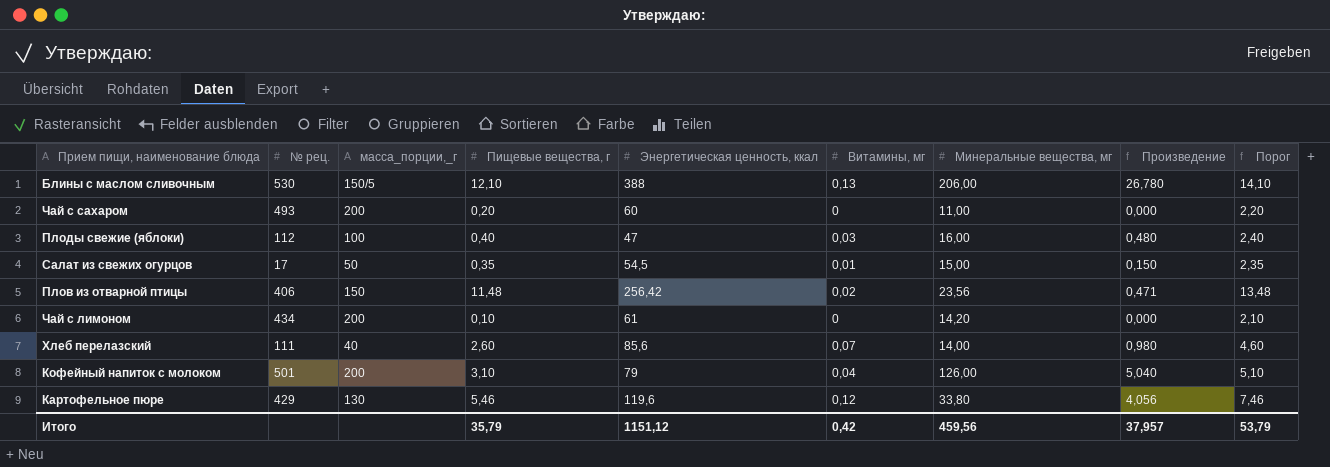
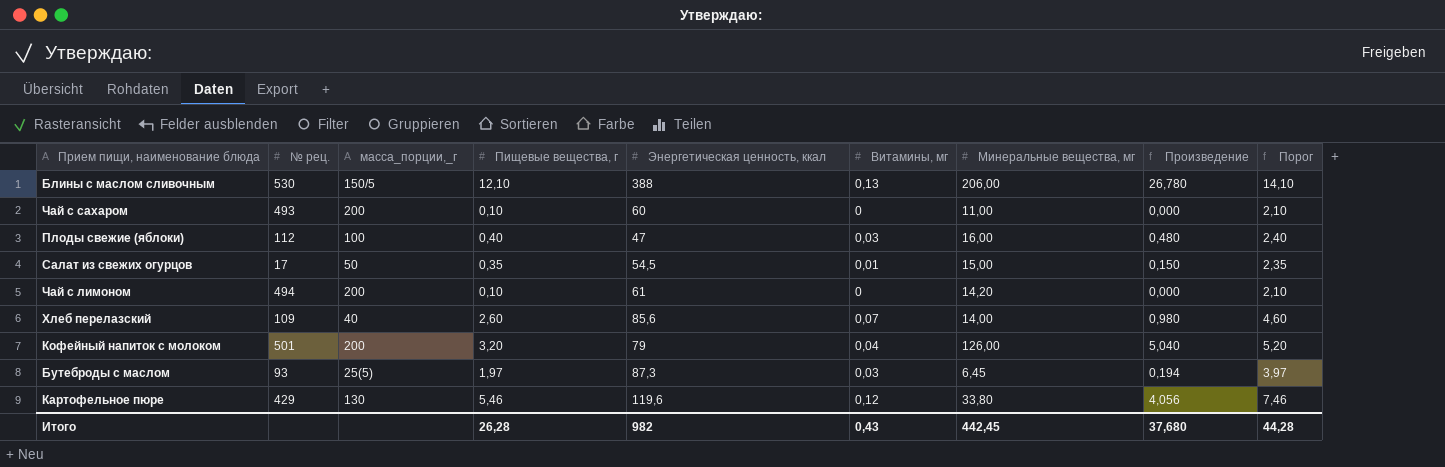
row Плов из отварной птицы: 406 | 150 | 11,48 | 256,42 | 0,02 | 23,56 | 0,471 | 13,48 -> none
Чай с сахаром | Пищевые вещества, г: 0,20 -> 0,10
Чай с сахаром | Порог: 2,20 -> 2,10
Чай с лимоном | № рец.: 434 -> 494
Хлеб перелазский | № рец.: 111 -> 109
Кофейный напиток с молоком | Пищевые вещества, г: 3,10 -> 3,20
Кофейный напиток с молоком | Порог: 5,10 -> 5,20
row Бутеброды с маслом: none -> 93 | 25(5) | 1,97 | 87,3 | 0,03 | 6,45 | 0,194 | 3,97
Итого | Пищевые вещества, г: 35,79 -> 26,28
Итого | Энергетическая ценность, ккал: 1151,12 -> 982
Итого | Витамины, мг: 0,42 -> 0,43
Итого | Минеральные вещества, мг: 459,56 -> 442,45
Итого | Произведение: 37,957 -> 37,680
Итого | Порог: 53,79 -> 44,28

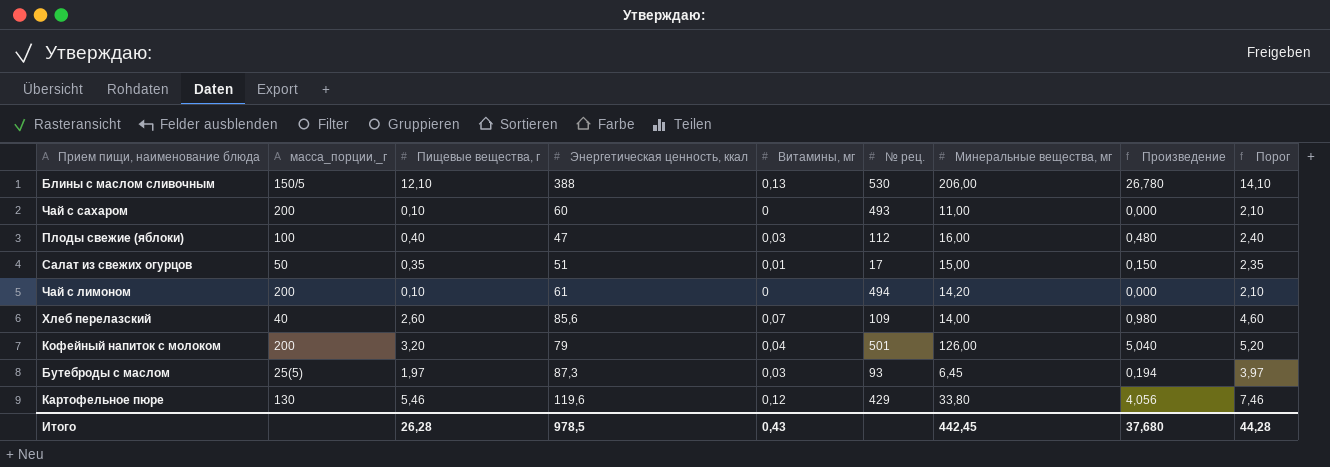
column № рец. | position: 2 -> 6
Салат из свежих огурцов | Энергетическая ценность, ккал: 54,5 -> 51
Итого | Энергетическая ценность, ккал: 982 -> 978,5

